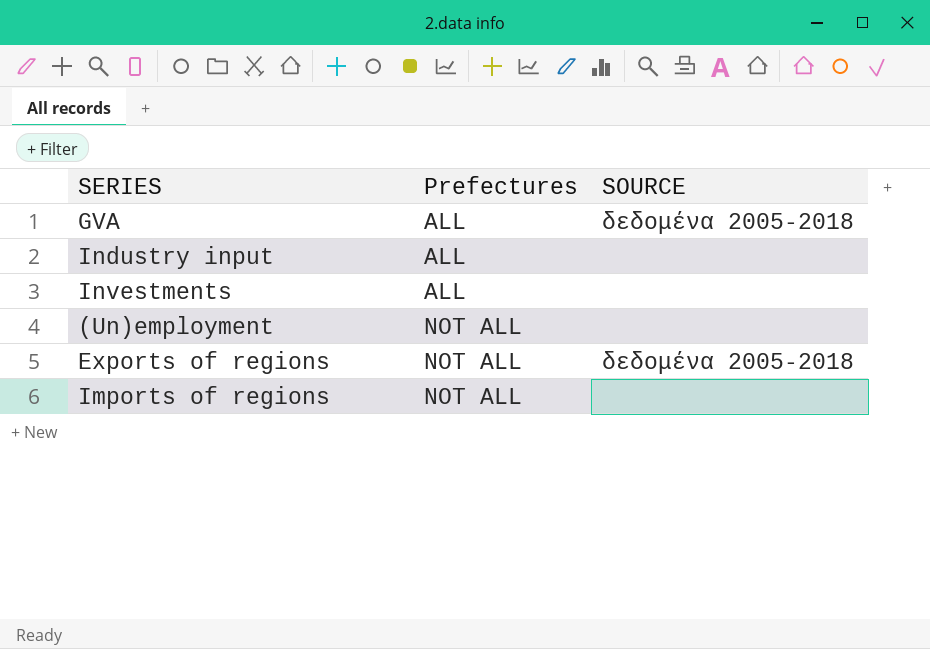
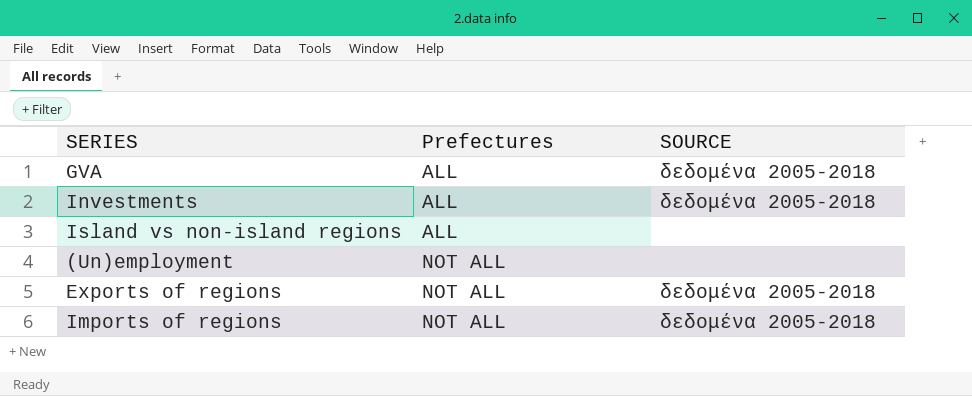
row Industry input: ALL | none -> none
Investments | SOURCE: none -> δεδομένα 2005-2018
row Island vs non-island regions: none -> ALL | none
Imports of regions | SOURCE: none -> δεδομένα 2005-2018

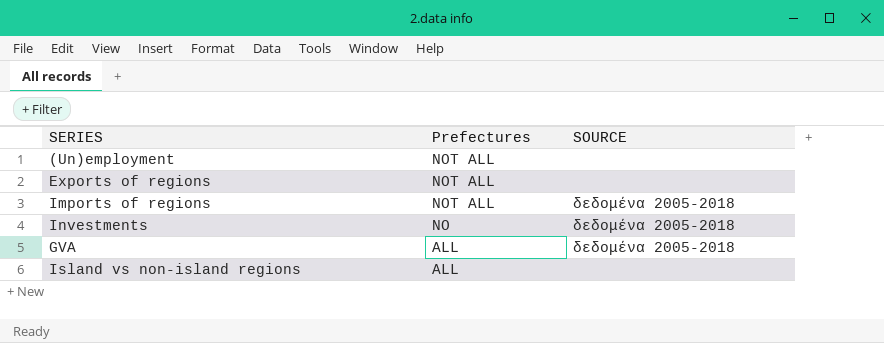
row order: Prefectures ascending -> Prefectures descending
Exports of regions | SOURCE: δεδομένα 2005-2018 -> none
Investments | Prefectures: ALL -> NO

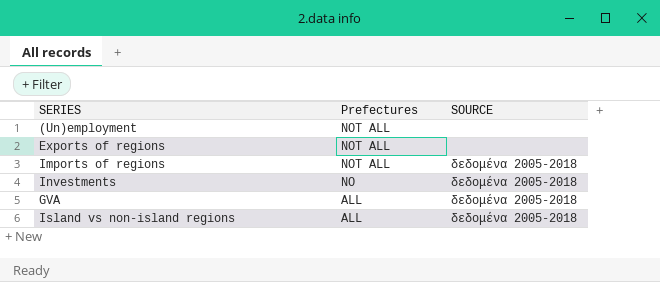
Island vs non-island regions | SOURCE: none -> δεδομένα 2005-2018

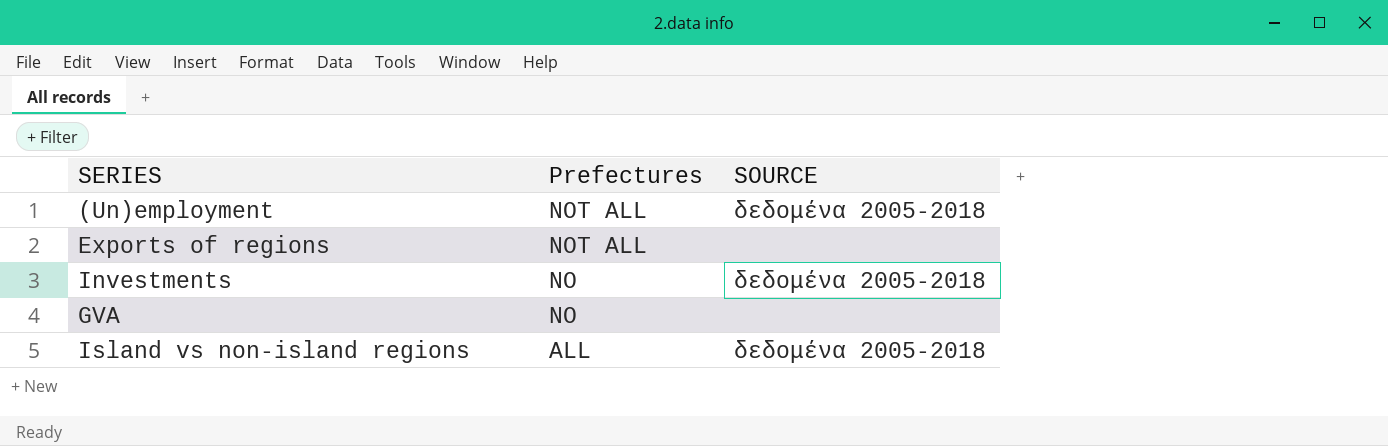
row Imports of regions: NOT ALL | δεδομένα 2005-2018 -> none
(Un)employment | SOURCE: none -> δεδομένα 2005-2018
GVA | Prefectures: ALL -> NO
GVA | SOURCE: δεδομένα 2005-2018 -> none

